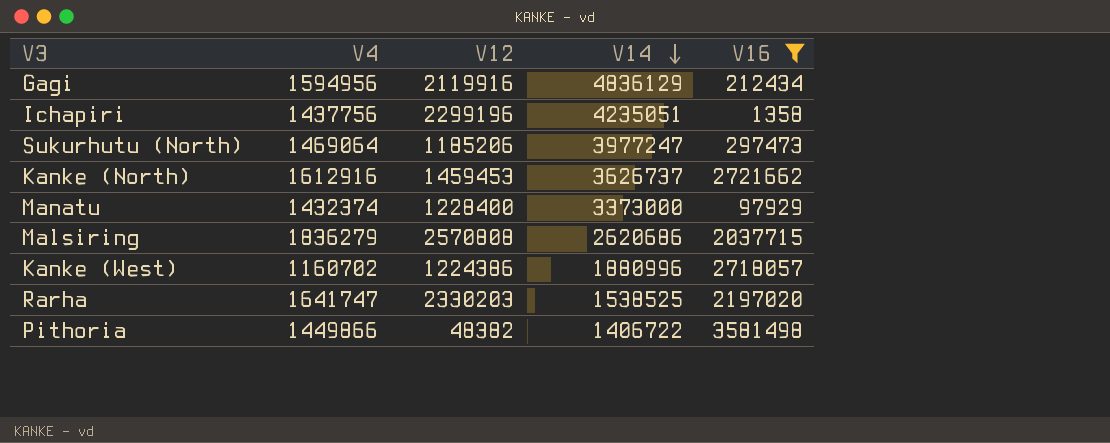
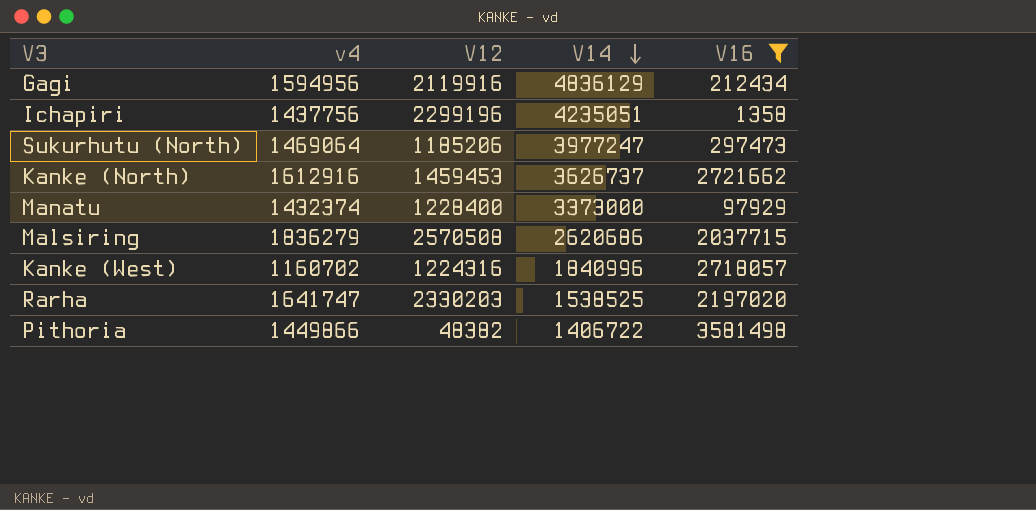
column name: V4 -> v4
Malsiring | V12: 2570808 -> 2570508
Kanke (West) | V12: 1224386 -> 1224316
Kanke (West) | V14: 1880996 -> 1840996

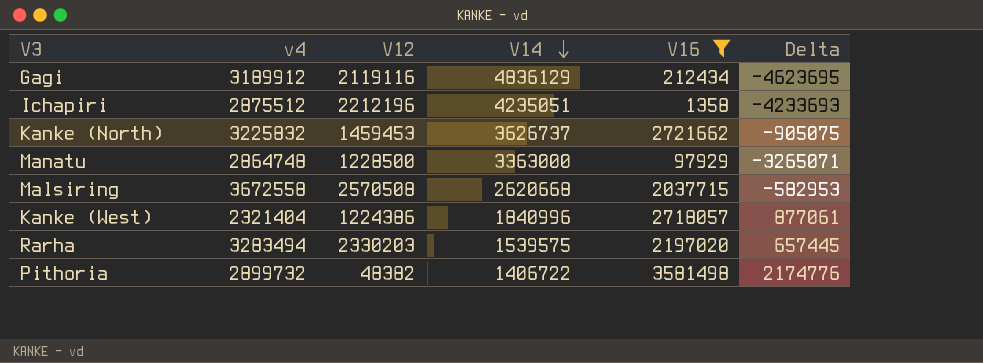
column Delta | formula: none -> [V16] - [V14]
row Sukurhutu (North): 1469064 | 1185206 | 3977247 | 297473 -> none
Gagi | v4: 1594956 -> 3189912
Gagi | V12: 2119916 -> 2119116
Ichapiri | v4: 1437756 -> 2875512
Ichapiri | V12: 2299196 -> 2212196
Kanke (North) | v4: 1612916 -> 3225832
Manatu | v4: 1432374 -> 2864748
Manatu | V12: 1228400 -> 1228500
Manatu | V14: 3373000 -> 3363000
Malsiring | v4: 1836279 -> 3672558
Malsiring | V14: 2620686 -> 2620668
Kanke (West) | v4: 1160702 -> 2321404
Kanke (West) | V12: 1224316 -> 1224386
Rarha | v4: 1641747 -> 3283494
Rarha | V14: 1538525 -> 1539575
Pithoria | v4: 1449866 -> 2899732

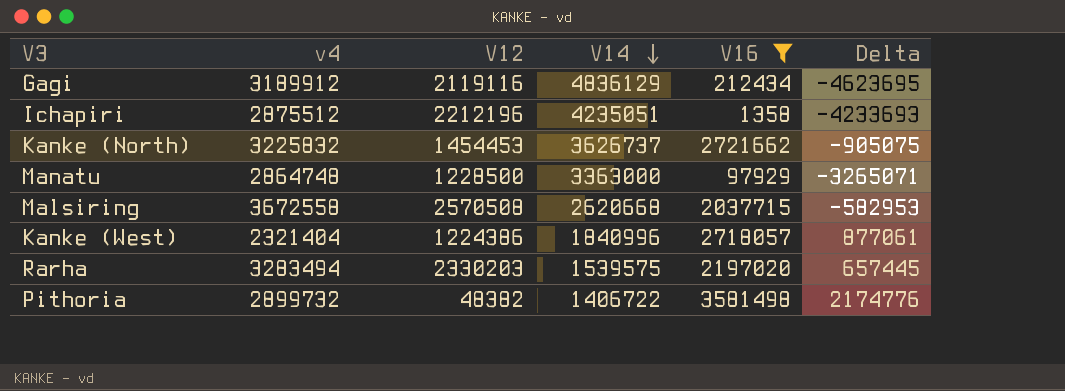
Kanke (North) | V12: 1459453 -> 1454453

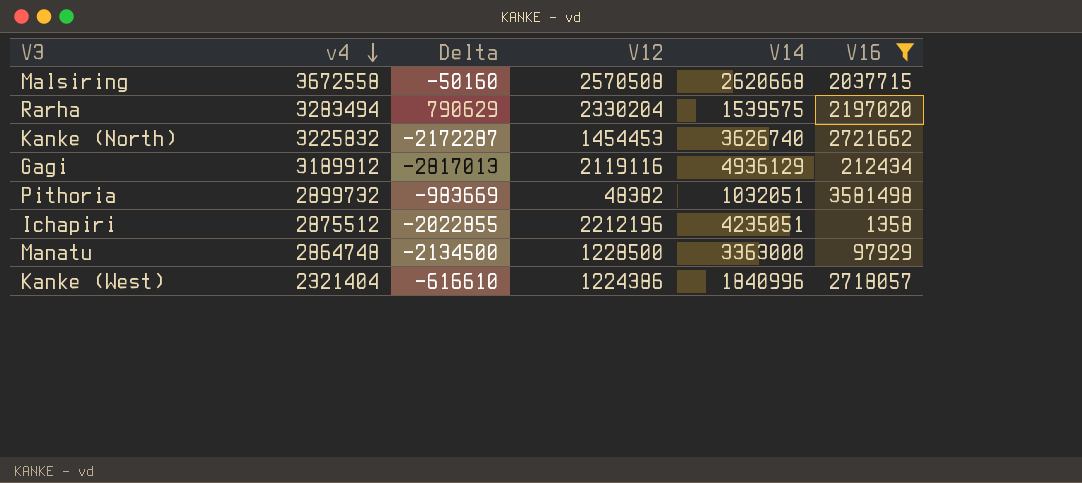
row order: V14 descending -> v4 descending
column Delta | formula: [V16] - [V14] -> [V12] - [V14]
column Delta | position: 6 -> 3
Rarha | V12: 2330203 -> 2330204
Kanke (North) | V14: 3626737 -> 3626740
Gagi | V14: 4836129 -> 4936129
Pithoria | V14: 1406722 -> 1032051

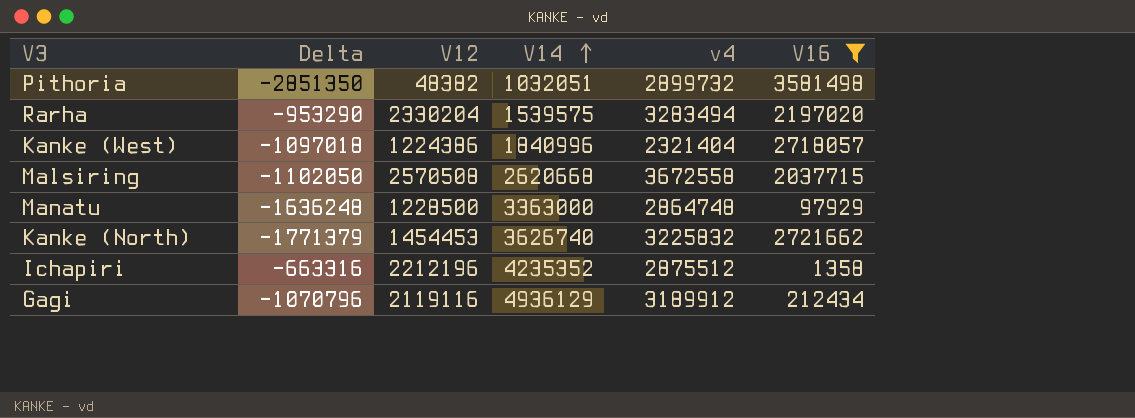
row order: v4 descending -> V14 ascending
column Delta | formula: [V12] - [V14] -> [V12] - [v4]
column v4 | position: 2 -> 5
Ichapiri | V14: 4235051 -> 4235352

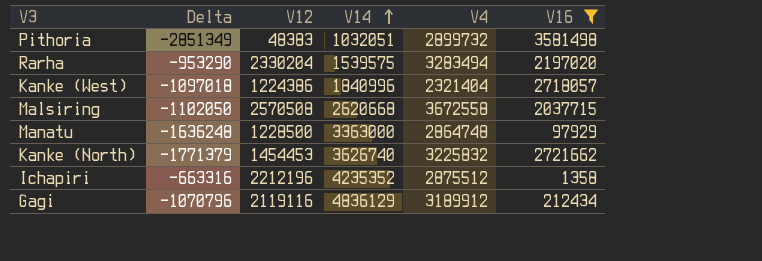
column name: v4 -> V4
Pithoria | Delta: -2851350 -> -2851349
Pithoria | V12: 48382 -> 48383
Gagi | V14: 4936129 -> 4836129

